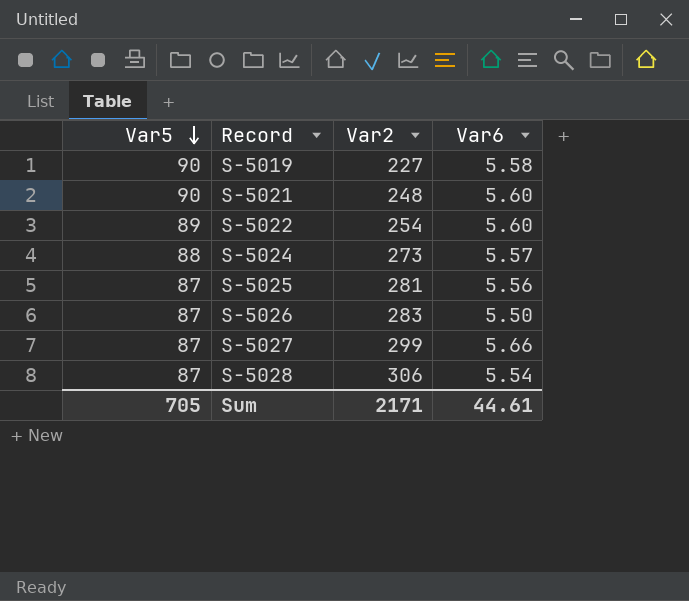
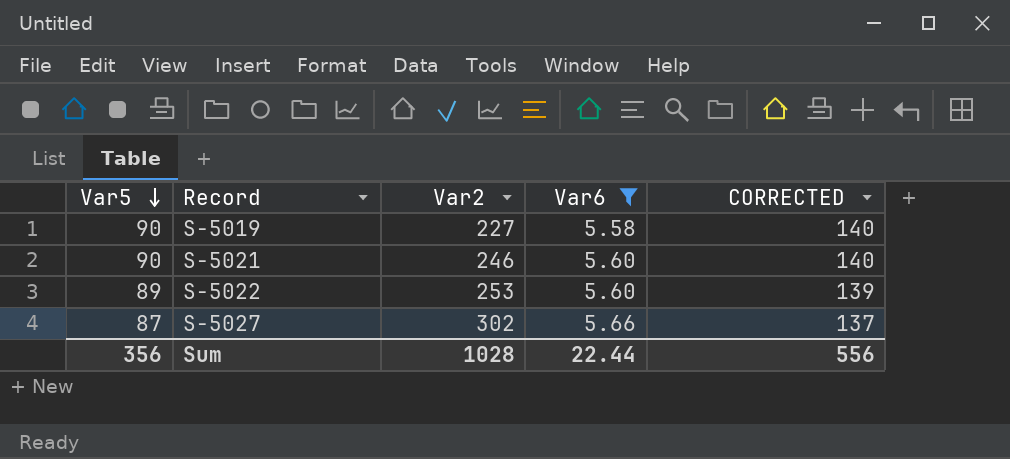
filter: none -> Var6 >= 5.58
column CORRECTED | formula: none -> [Var5] + 50
S-5021 | Var2: 248 -> 246
S-5022 | Var2: 254 -> 253
S-5027 | Var2: 299 -> 302
Sum | Var5: 705 -> 356
Sum | Var2: 2171 -> 1028
Sum | Var6: 44.61 -> 22.44

